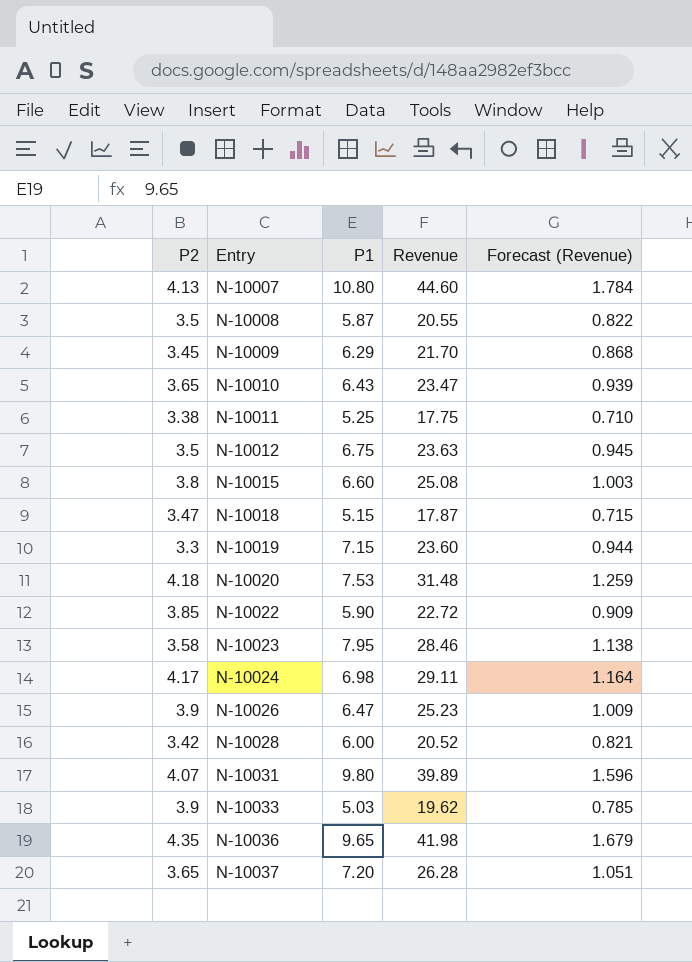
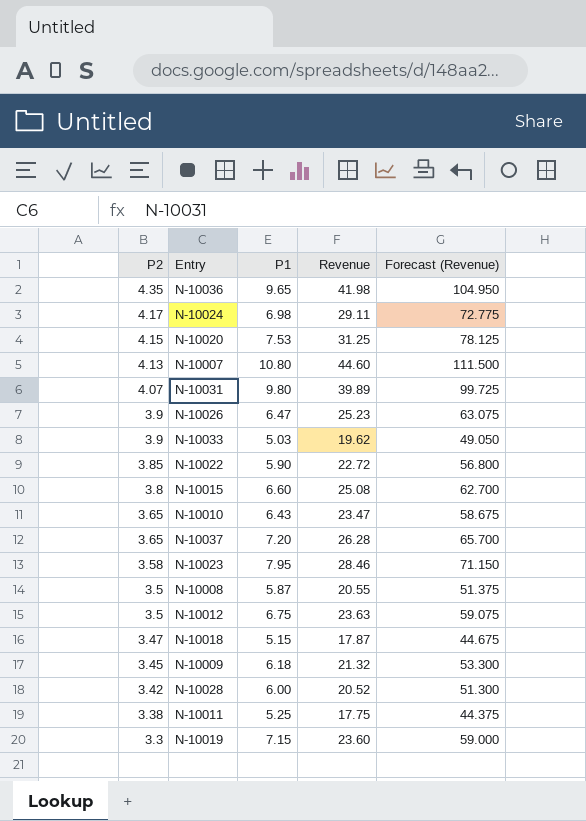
row order: Entry ascending -> P2 descending
column Forecast (Revenue) | formula: [Revenue] * 0.04 -> [Revenue] * 2.5
N-10020 | P2: 4.18 -> 4.15
N-10020 | Revenue: 31.48 -> 31.25
N-10009 | P1: 6.29 -> 6.18
N-10009 | Revenue: 21.70 -> 21.32

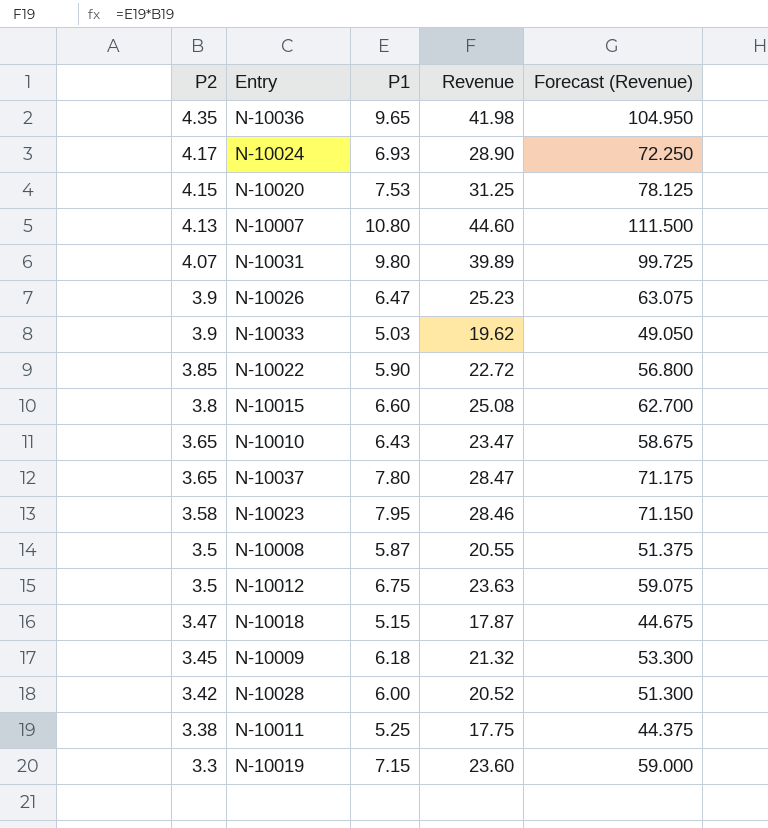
N-10024 | P1: 6.98 -> 6.93
N-10024 | Revenue: 29.11 -> 28.90
N-10024 | Forecast (Revenue): 72.775 -> 72.250
N-10037 | P1: 7.20 -> 7.80
N-10037 | Revenue: 26.28 -> 28.47
N-10037 | Forecast (Revenue): 65.700 -> 71.175

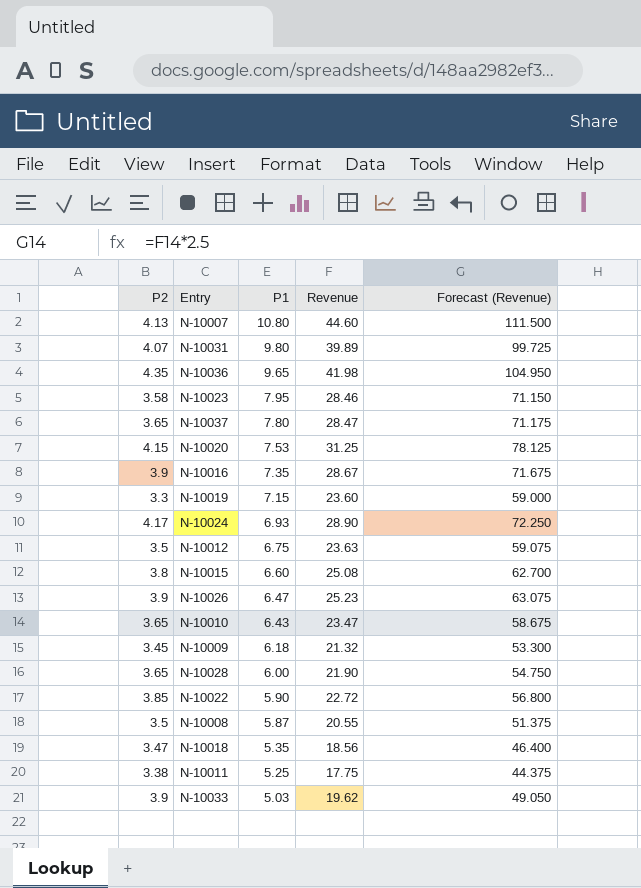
row order: P2 descending -> P1 descending
row N-10016: none -> 3.9 | 7.35 | 28.67 | 71.675
N-10028 | P2: 3.42 -> 3.65
N-10028 | Revenue: 20.52 -> 21.90
N-10028 | Forecast (Revenue): 51.300 -> 54.750
N-10018 | P1: 5.15 -> 5.35
N-10018 | Revenue: 17.87 -> 18.56
N-10018 | Forecast (Revenue): 44.675 -> 46.400

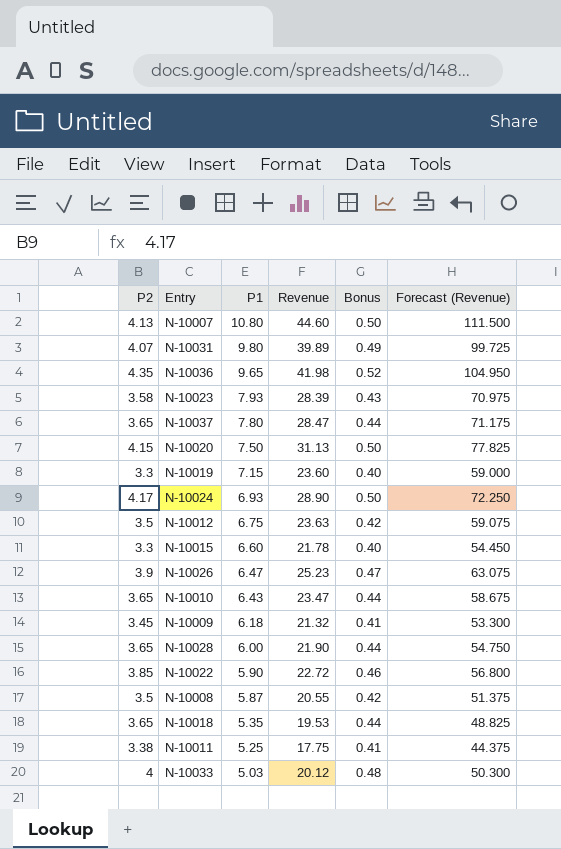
column Bonus | formula: none -> [P2] * 0.12
row N-10016: 3.9 | 7.35 | 28.67 | 71.675 -> none
N-10023 | P1: 7.95 -> 7.93
N-10023 | Revenue: 28.46 -> 28.39
N-10023 | Forecast (Revenue): 71.150 -> 70.975
N-10020 | P1: 7.53 -> 7.50
N-10020 | Revenue: 31.25 -> 31.13
N-10020 | Forecast (Revenue): 78.125 -> 77.825
N-10015 | P2: 3.8 -> 3.3
N-10015 | Revenue: 25.08 -> 21.78
N-10015 | Forecast (Revenue): 62.700 -> 54.450
N-10018 | P2: 3.47 -> 3.65
N-10018 | Revenue: 18.56 -> 19.53
N-10018 | Forecast (Revenue): 46.400 -> 48.825
N-10033 | P2: 3.9 -> 4
N-10033 | Revenue: 19.62 -> 20.12
N-10033 | Forecast (Revenue): 49.050 -> 50.300

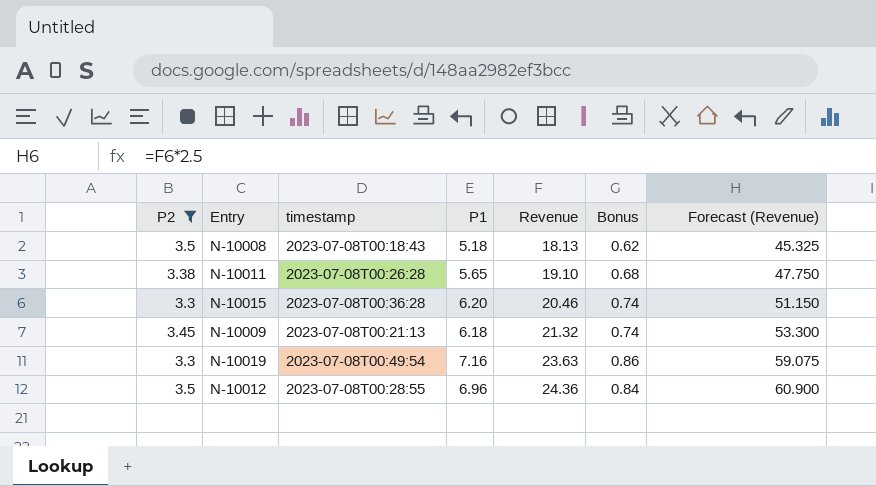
filter: none -> P2 <= 3.5
row order: P1 descending -> Revenue ascending
column timestamp | position: none -> 3
column Bonus | formula: [P2] * 0.12 -> [P1] * 0.12
N-10008 | P1: 5.87 -> 5.18
N-10008 | Revenue: 20.55 -> 18.13
N-10008 | Forecast (Revenue): 51.375 -> 45.325
N-10011 | P1: 5.25 -> 5.65
N-10011 | Revenue: 17.75 -> 19.10
N-10011 | Forecast (Revenue): 44.375 -> 47.750
N-10015 | P1: 6.60 -> 6.20
N-10015 | Revenue: 21.78 -> 20.46
N-10015 | Forecast (Revenue): 54.450 -> 51.150
N-10019 | P1: 7.15 -> 7.16
N-10019 | Revenue: 23.60 -> 23.63
N-10019 | Forecast (Revenue): 59.000 -> 59.075
N-10012 | P1: 6.75 -> 6.96
N-10012 | Revenue: 23.63 -> 24.36
N-10012 | Forecast (Revenue): 59.075 -> 60.900

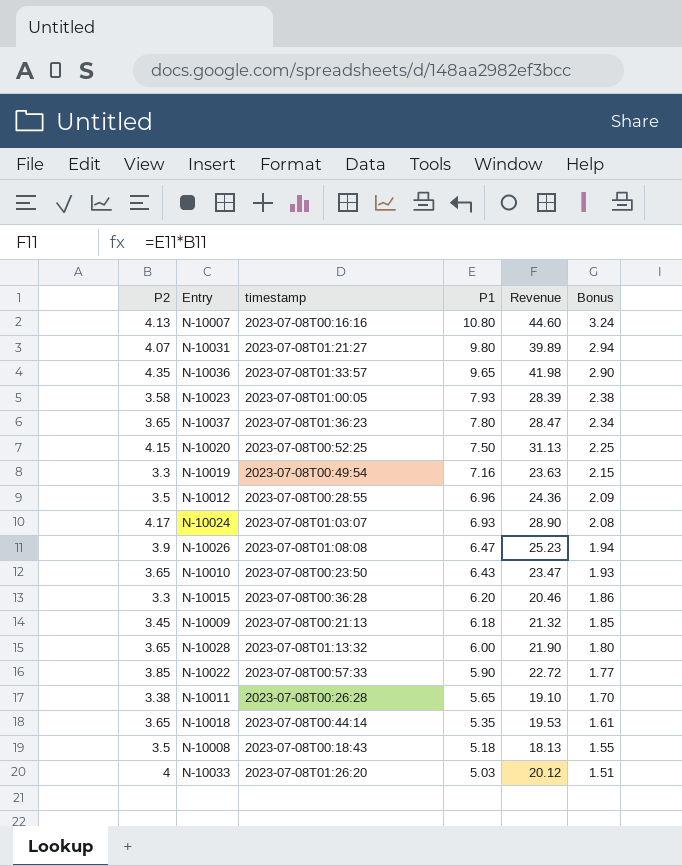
filter: P2 <= 3.5 -> none
row order: Revenue ascending -> P1 descending
column Forecast (Revenue) | formula: [Revenue] * 2.5 -> none
column Bonus | formula: [P1] * 0.12 -> [P1] * 0.3

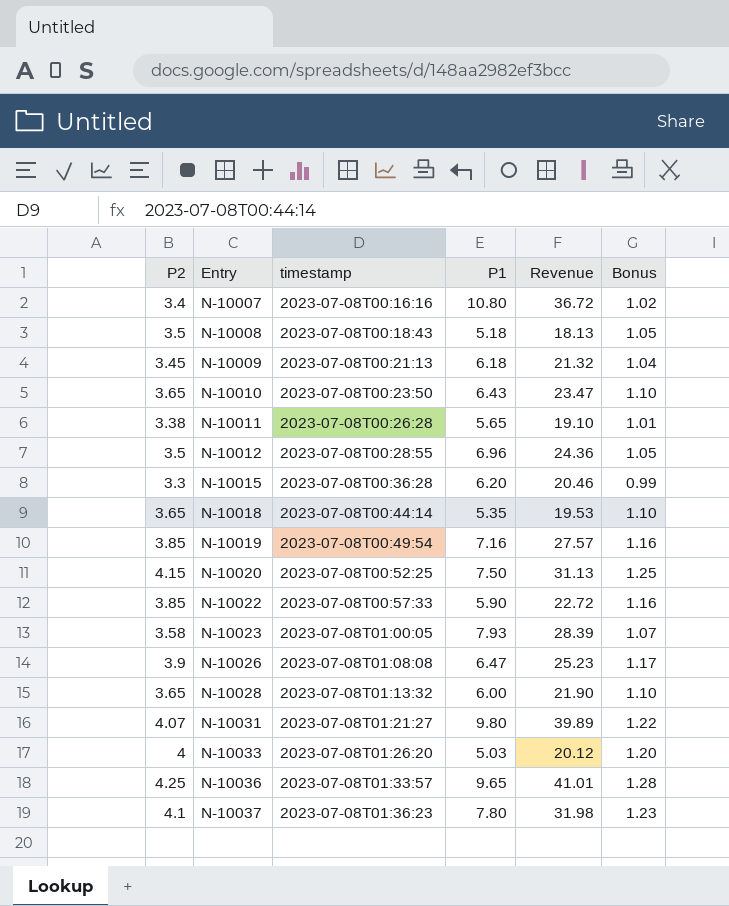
row order: P1 descending -> Entry ascending
column Bonus | formula: [P1] * 0.3 -> [P2] * 0.3
row N-10024: 4.17 | 2023-07-08T01:03:07 | 6.93 | 28.90 | 2.08 -> none
N-10007 | P2: 4.13 -> 3.4
N-10007 | Revenue: 44.60 -> 36.72
N-10019 | P2: 3.3 -> 3.85
N-10019 | Revenue: 23.63 -> 27.57
N-10036 | P2: 4.35 -> 4.25
N-10036 | Revenue: 41.98 -> 41.01
N-10037 | P2: 3.65 -> 4.1
N-10037 | Revenue: 28.47 -> 31.98

